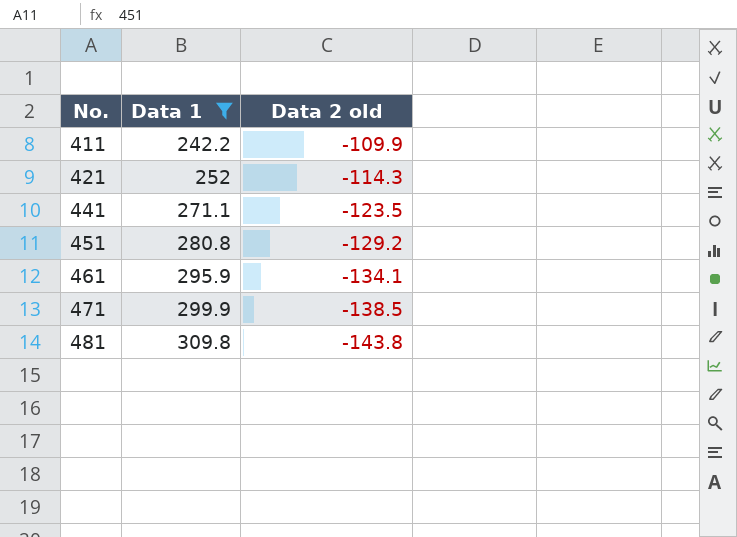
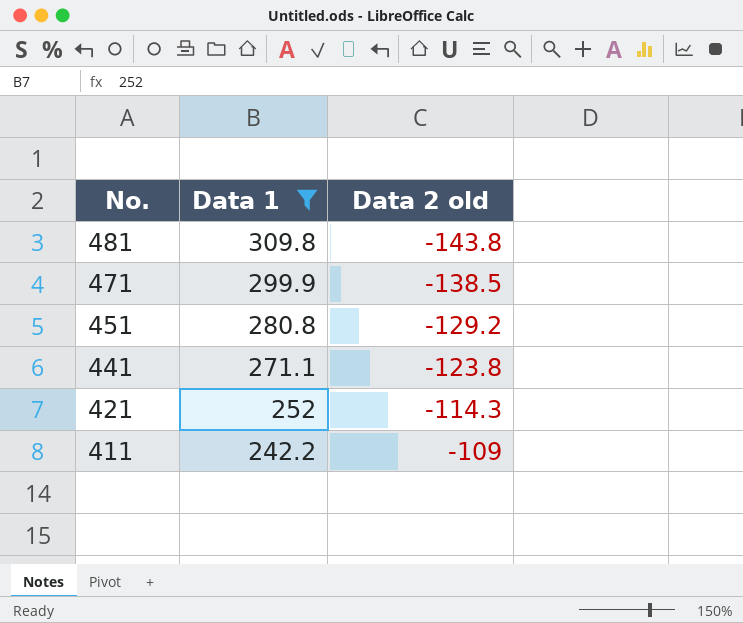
row order: No. ascending -> No. descending
row 461: 295.9 | -134.1 -> none
441 | Data 2 old: -123.5 -> -123.8
411 | Data 2 old: -109.9 -> -109

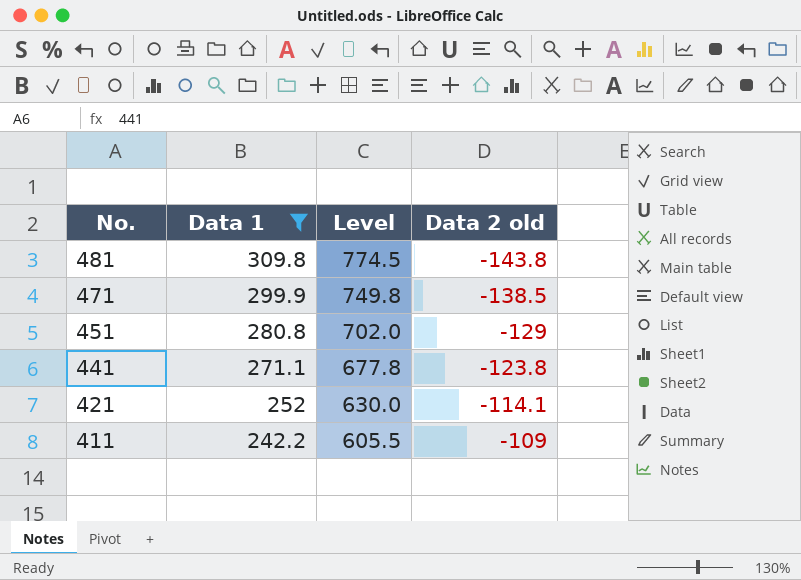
column Level | formula: none -> [Data 1] * 2.5
451 | Data 2 old: -129.2 -> -129
421 | Data 2 old: -114.3 -> -114.1

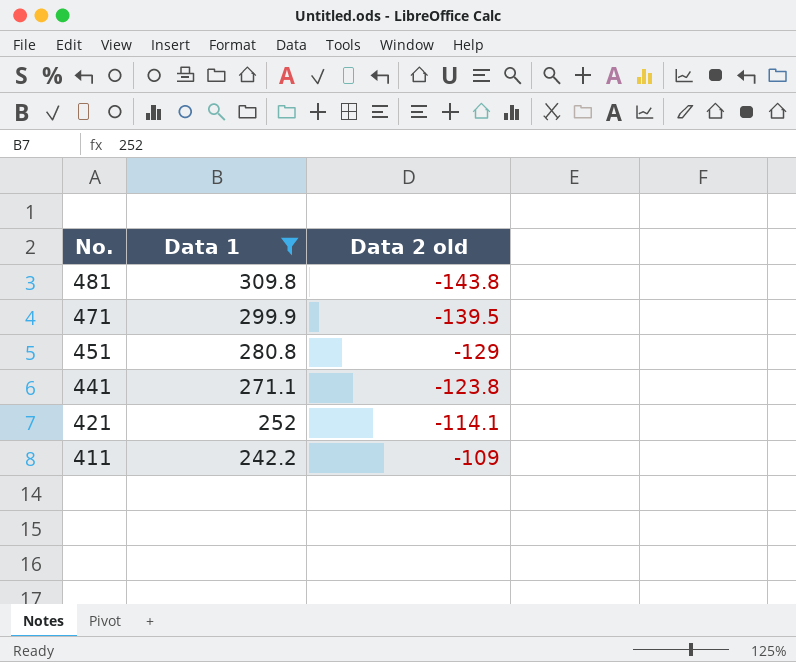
column Level | formula: [Data 1] * 2.5 -> none
471 | Data 2 old: -138.5 -> -139.5

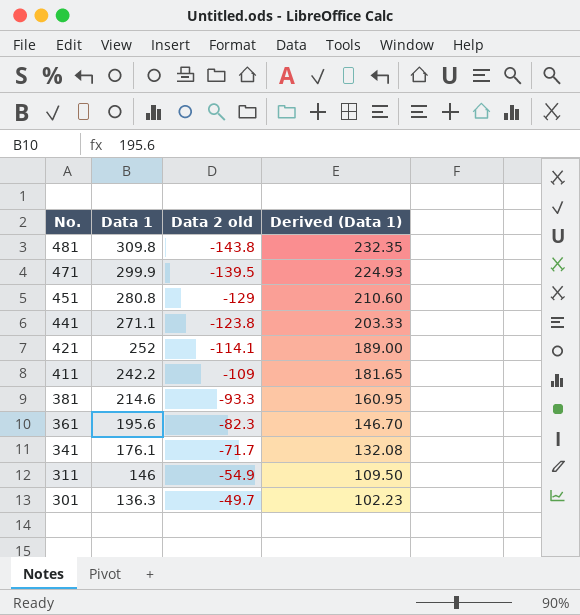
filter: Data 1 >= 242.2 -> none
column Derived (Data 1) | formula: none -> [Data 1] * 0.75

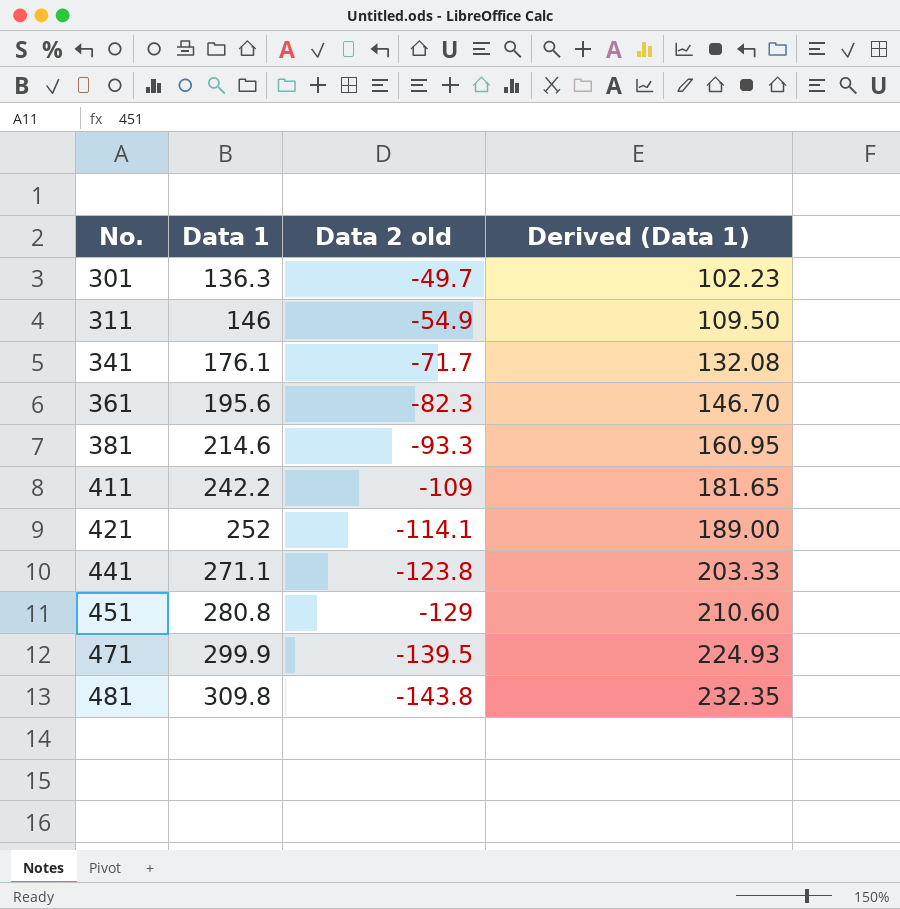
row order: No. descending -> No. ascending

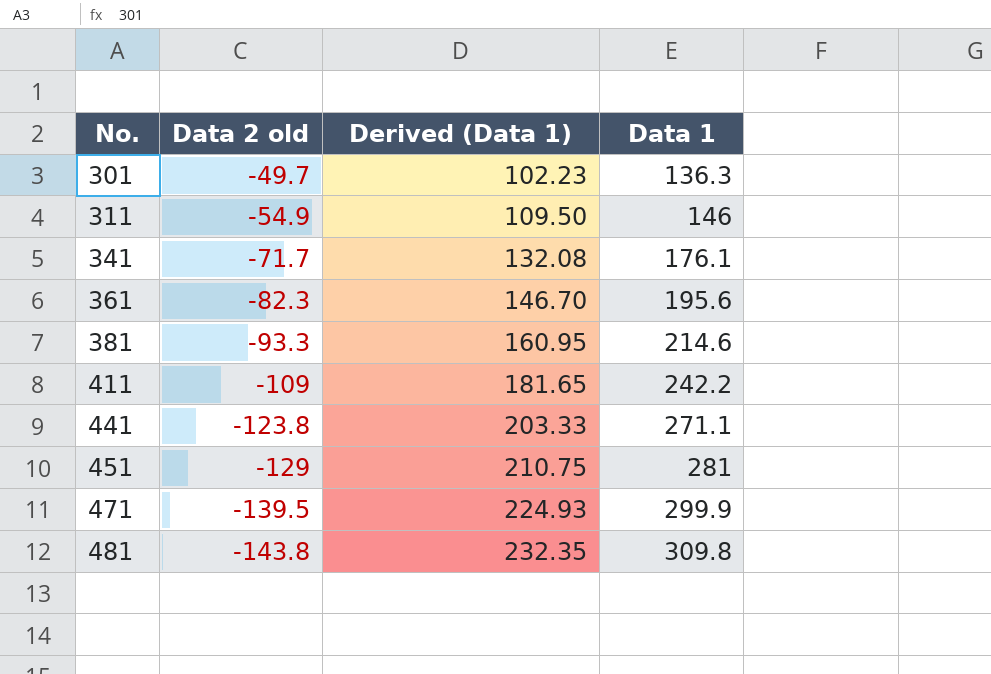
column Data 1 | position: 2 -> 4
row 421: 252 | -114.1 | 189.00 -> none
451 | Derived (Data 1): 210.60 -> 210.75
451 | Data 1: 280.8 -> 281

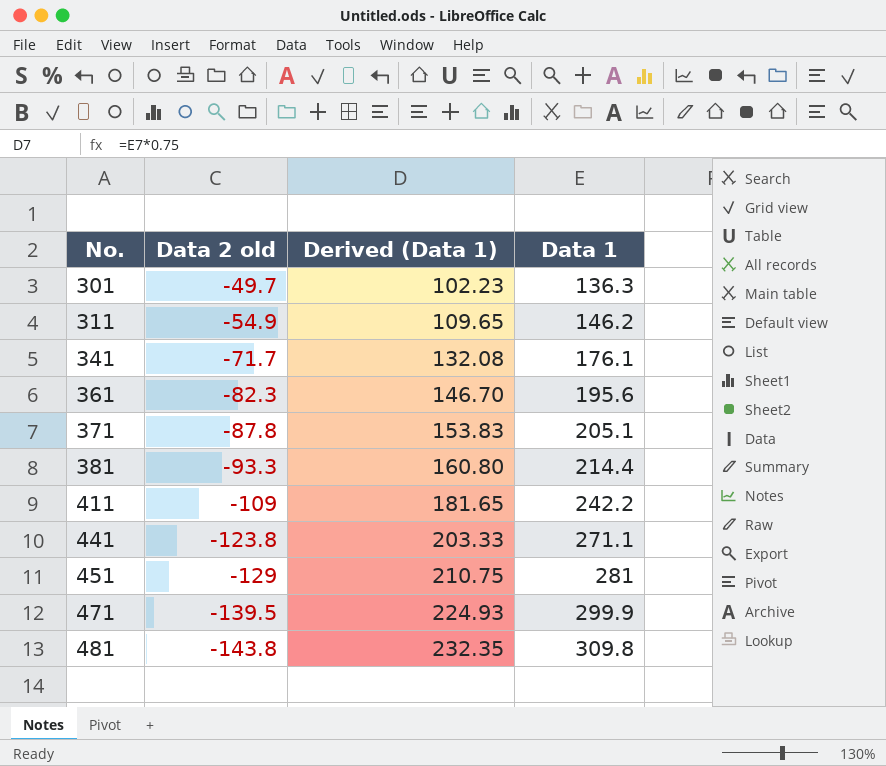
311 | Derived (Data 1): 109.50 -> 109.65
311 | Data 1: 146 -> 146.2
row 371: none -> -87.8 | 153.83 | 205.1
381 | Derived (Data 1): 160.95 -> 160.80
381 | Data 1: 214.6 -> 214.4

